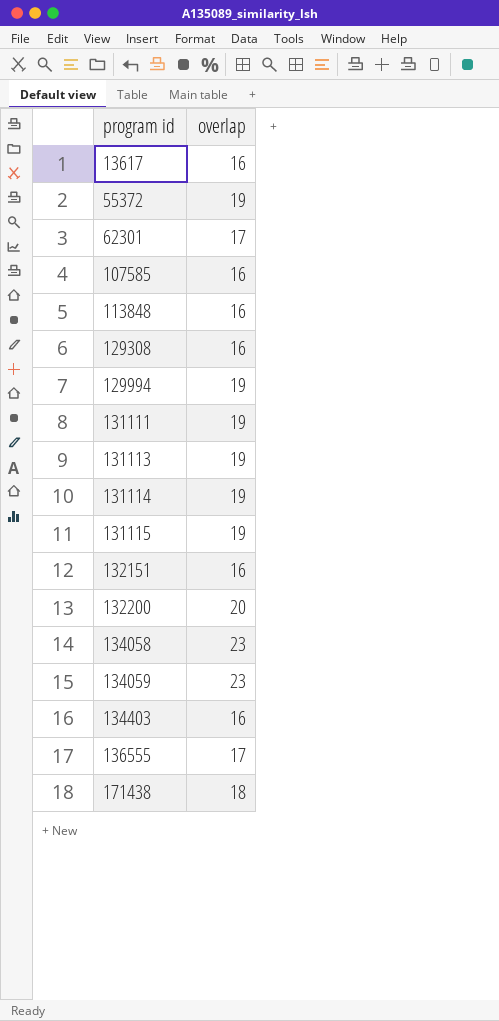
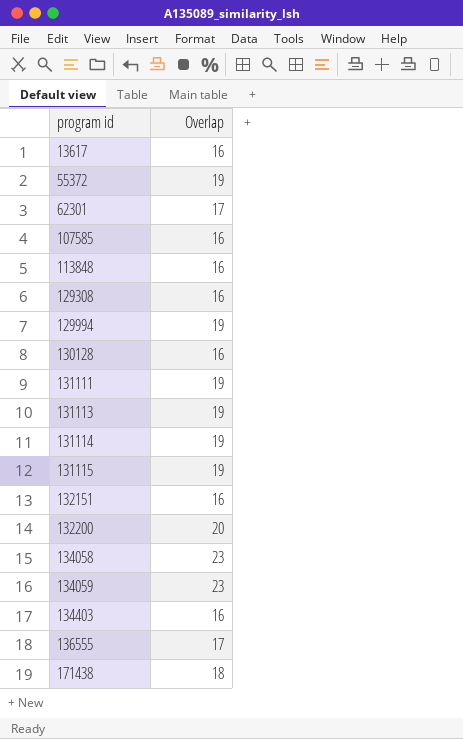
column name: overlap -> Overlap
row 130128: none -> 16

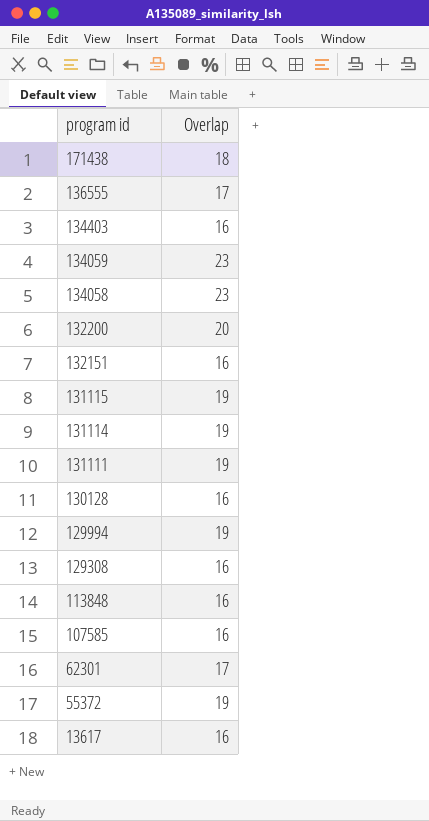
row order: program id ascending -> program id descending
row 131113: 19 -> none

